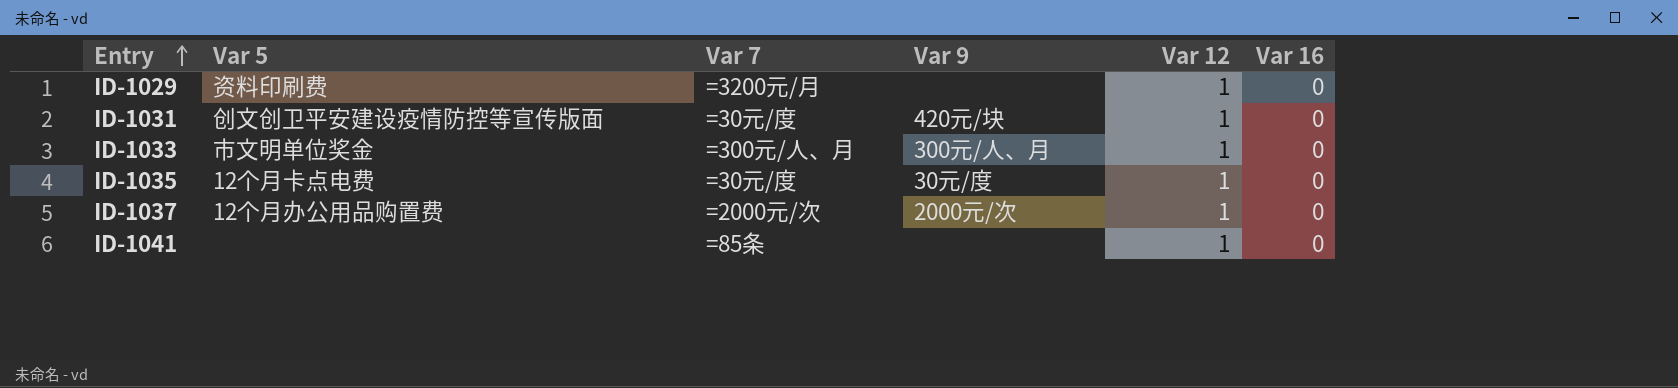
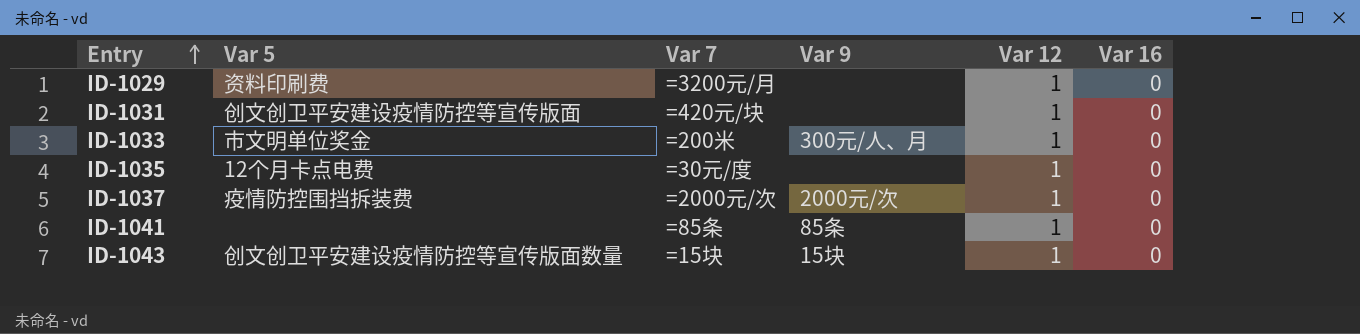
ID-1031 | Var 7: =30元/度 -> =420元/块
ID-1031 | Var 9: 420元/块 -> none
ID-1033 | Var 7: =300元/人、月 -> =200米
ID-1035 | Var 9: 30元/度 -> none
ID-1037 | Var 5: 12个月办公用品购置费 -> 疫情防控围挡拆装费
ID-1041 | Var 9: none -> 85条
row ID-1043: none -> 创文创卫平安建设疫情防控等宣传版面数量 | =15块 | 15块 | 1 | 0

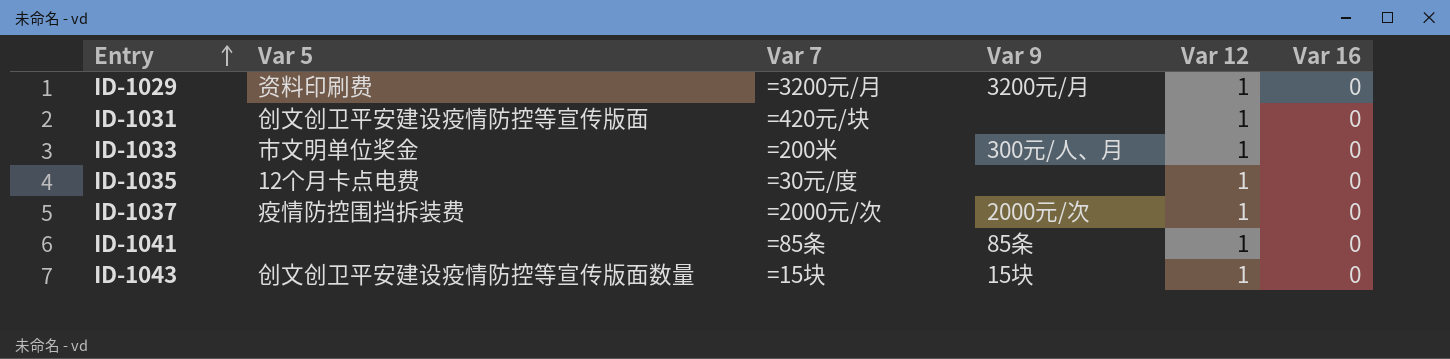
ID-1029 | Var 9: none -> 3200元/月

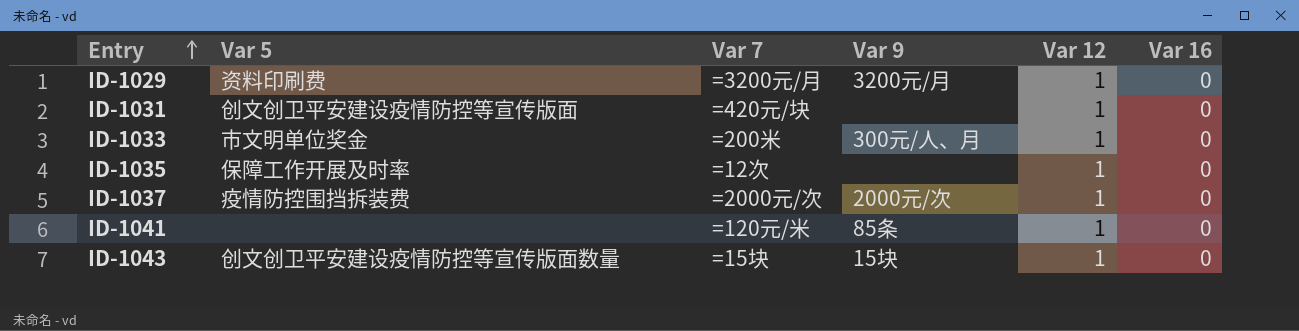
ID-1035 | Var 5: 12个月卡点电费 -> 保障工作开展及时率
ID-1035 | Var 7: =30元/度 -> =12次
ID-1041 | Var 7: =85条 -> =120元/米

